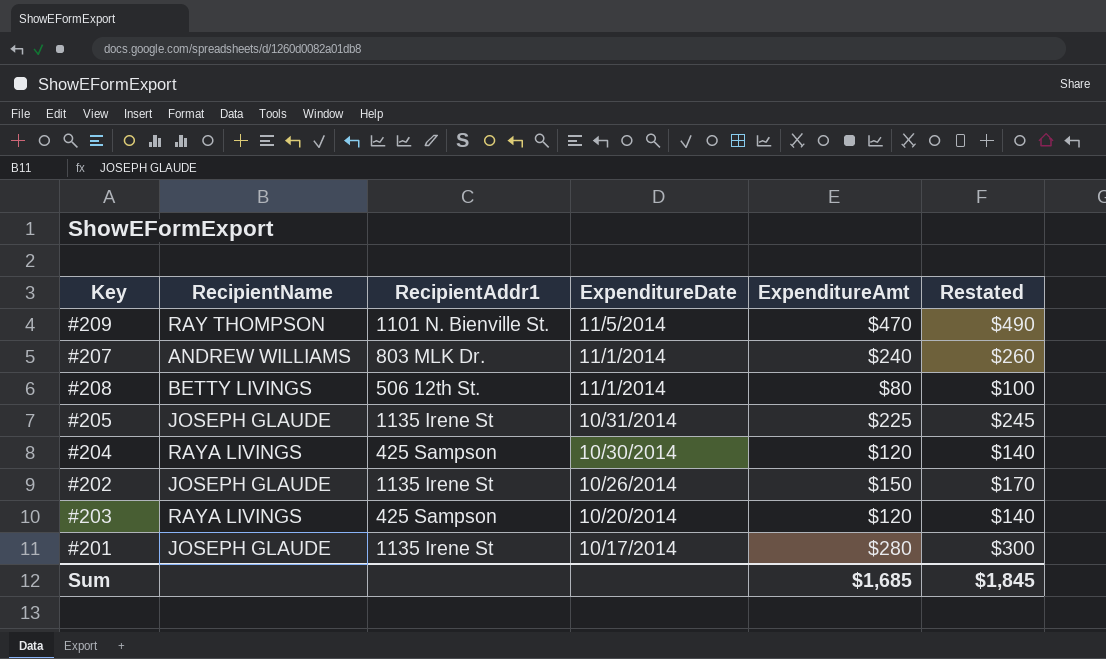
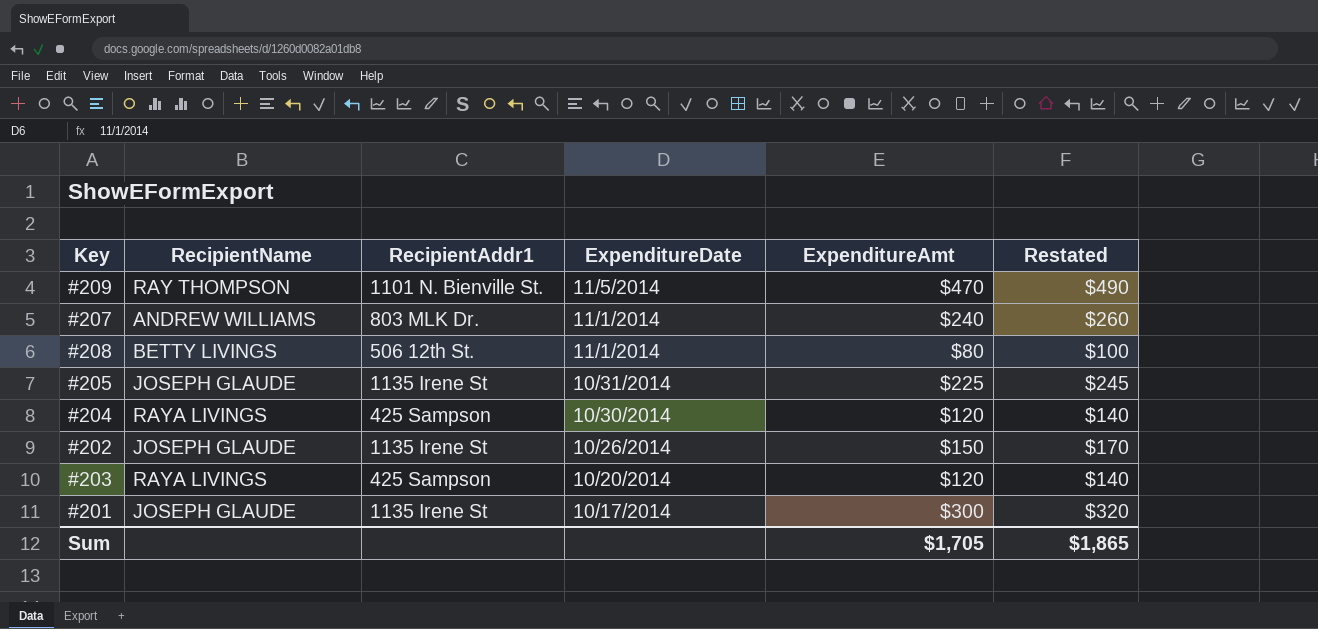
#201 | ExpenditureAmt: $280 -> $300
#201 | Restated: $300 -> $320
Sum | ExpenditureAmt: $1,685 -> $1,705
Sum | Restated: $1,845 -> $1,865

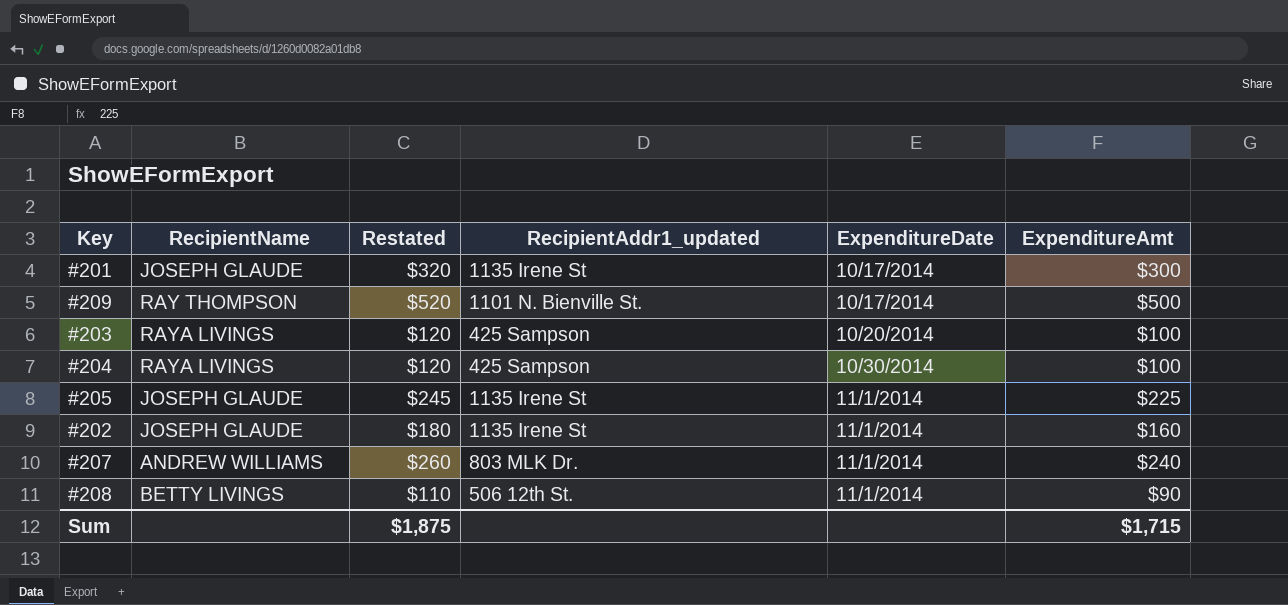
row order: ExpenditureDate descending -> ExpenditureDate ascending
column Restated | position: 6 -> 3
column name: RecipientAddr1 -> RecipientAddr1_updated
#209 | Restated: $490 -> $520
#209 | ExpenditureDate: 11/5/2014 -> 10/17/2014
#209 | ExpenditureAmt: $470 -> $500
#203 | Restated: $140 -> $120
#203 | ExpenditureAmt: $120 -> $100
#204 | Restated: $140 -> $120
#204 | ExpenditureAmt: $120 -> $100
#205 | ExpenditureDate: 10/31/2014 -> 11/1/2014
#202 | Restated: $170 -> $180
#202 | ExpenditureDate: 10/26/2014 -> 11/1/2014
#202 | ExpenditureAmt: $150 -> $160
#208 | Restated: $100 -> $110
#208 | ExpenditureAmt: $80 -> $90
Sum | Restated: $1,865 -> $1,875
Sum | ExpenditureAmt: $1,705 -> $1,715

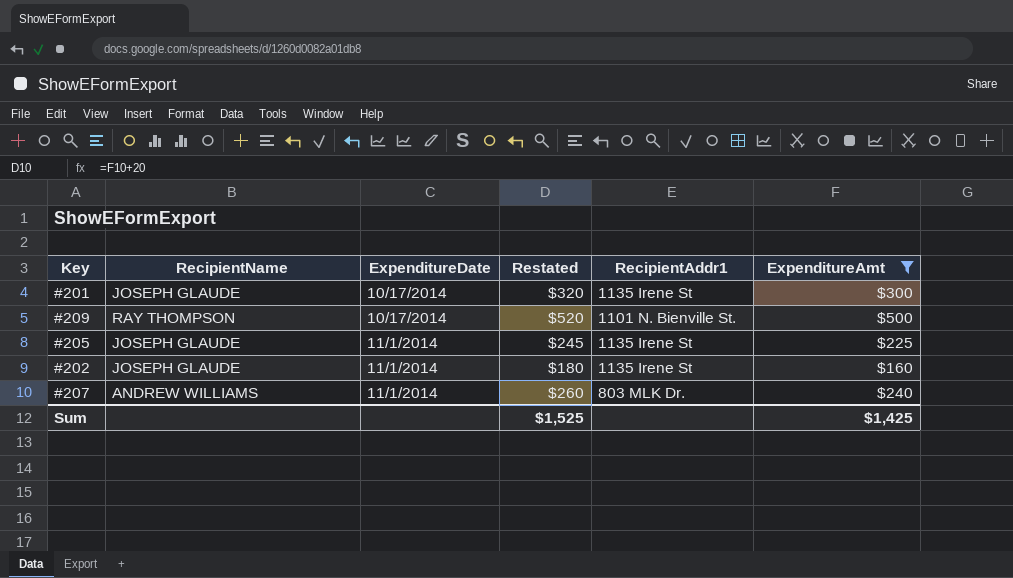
filter: none -> ExpenditureAmt >= $160
column ExpenditureDate | position: 5 -> 3
column name: RecipientAddr1_updated -> RecipientAddr1
Sum | Restated: $1,875 -> $1,525
Sum | ExpenditureAmt: $1,715 -> $1,425

